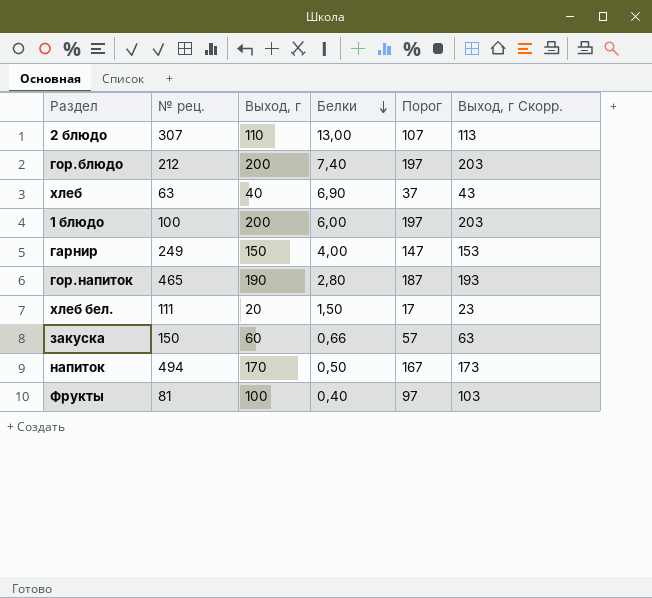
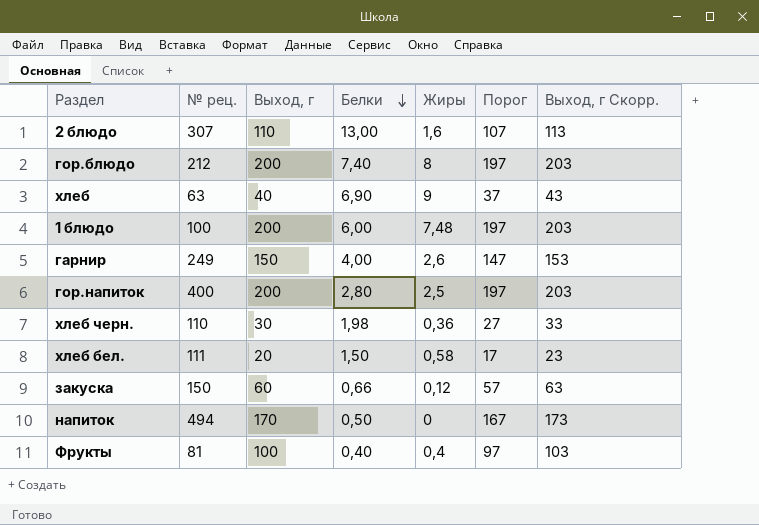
column Жиры | position: none -> 5
гор.напиток | № рец.: 465 -> 400
гор.напиток | Выход, г: 190 -> 200
гор.напиток | Порог: 187 -> 197
гор.напиток | Выход, г Скорр.: 193 -> 203
row хлеб черн.: none -> 110 | 30 | 1,98 | 0,36 | 27 | 33

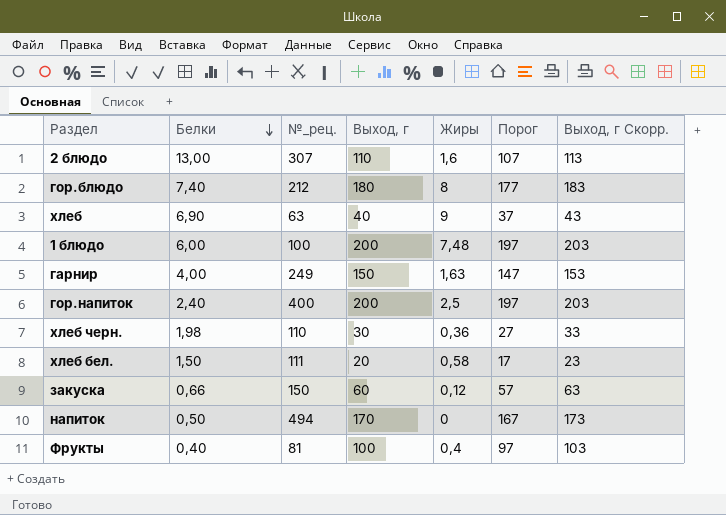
column Белки | position: 4 -> 2
column name: № рец. -> №_рец.
гор.блюдо | Выход, г: 200 -> 180
гор.блюдо | Порог: 197 -> 177
гор.блюдо | Выход, г Скорр.: 203 -> 183
гарнир | Жиры: 2,6 -> 1,63
гор.напиток | Белки: 2,80 -> 2,40

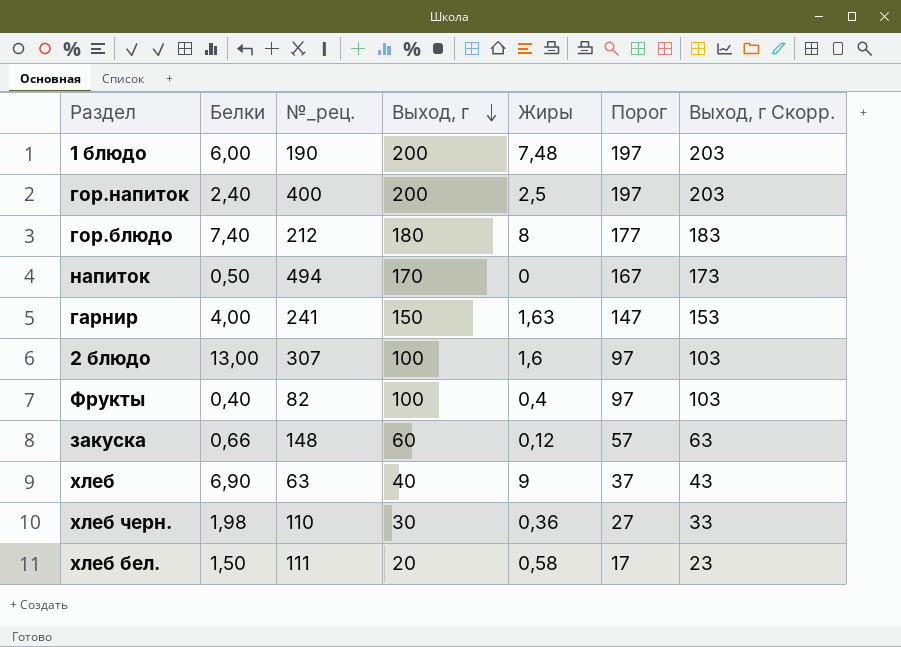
row order: Белки descending -> Выход, г descending
1 блюдо | №_рец.: 100 -> 190
гарнир | №_рец.: 249 -> 241
2 блюдо | Выход, г: 110 -> 100
2 блюдо | Порог: 107 -> 97
2 блюдо | Выход, г Скорр.: 113 -> 103
Фрукты | №_рец.: 81 -> 82
закуска | №_рец.: 150 -> 148

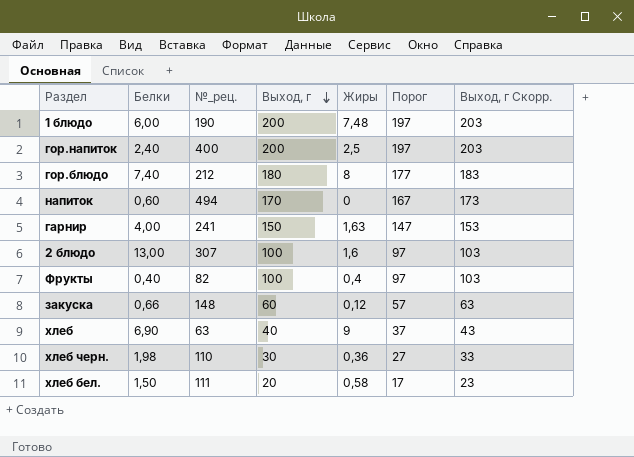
напиток | Белки: 0,50 -> 0,60

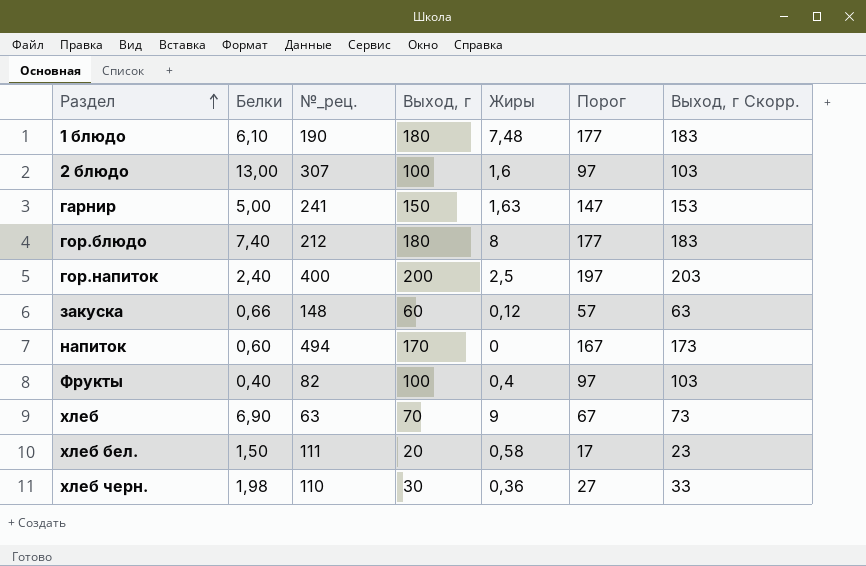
row order: Выход, г descending -> Раздел ascending
1 блюдо | Белки: 6,00 -> 6,10
1 блюдо | Выход, г: 200 -> 180
1 блюдо | Порог: 197 -> 177
1 блюдо | Выход, г Скорр.: 203 -> 183
гарнир | Белки: 4,00 -> 5,00
хлеб | Выход, г: 40 -> 70
хлеб | Порог: 37 -> 67
хлеб | Выход, г Скорр.: 43 -> 73

